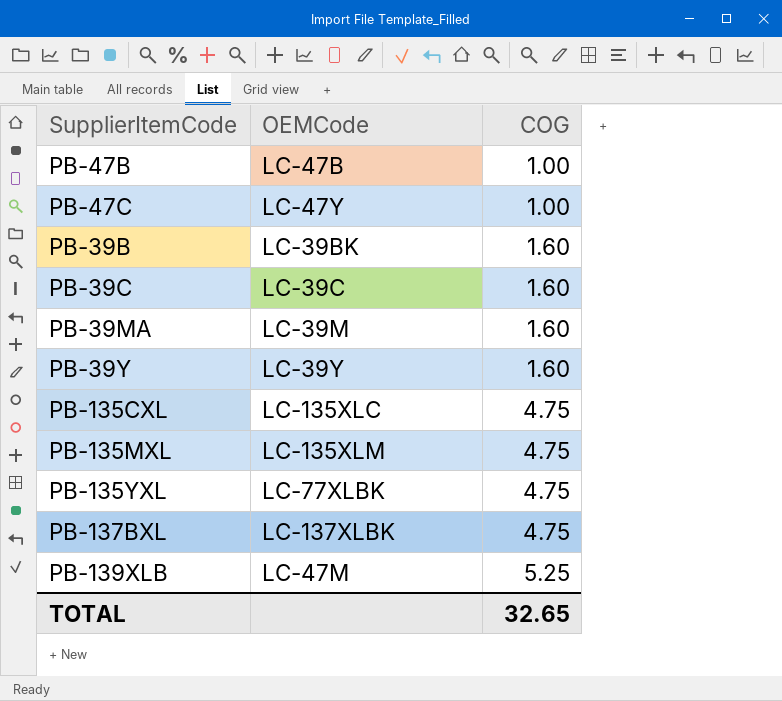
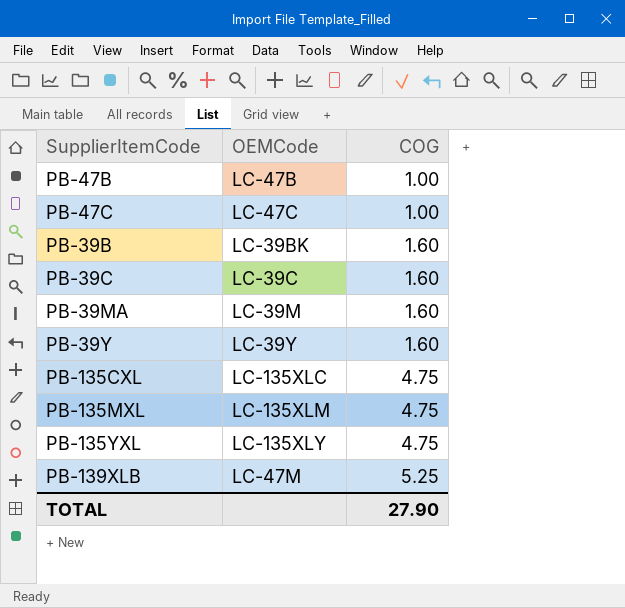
row PB-137BXL: LC-137XLBK | 4.75 -> none
PB-47C | OEMCode: LC-47Y -> LC-47C
PB-135YXL | OEMCode: LC-77XLBK -> LC-135XLY
TOTAL | COG: 32.65 -> 27.90

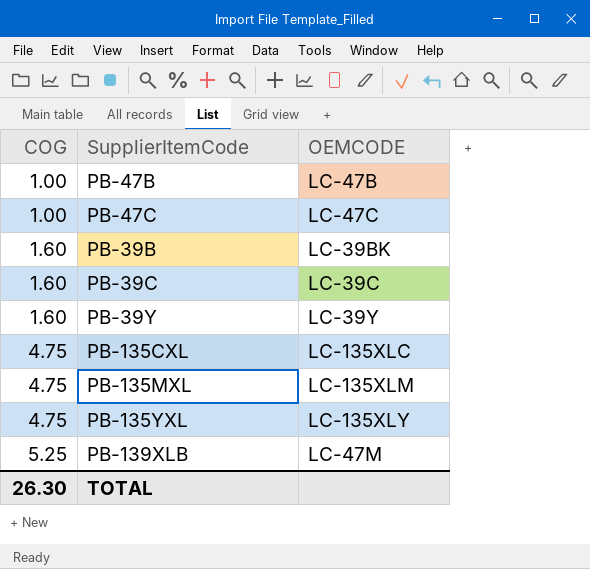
column COG | position: 3 -> 1
column name: OEMCode -> OEMCODE
row PB-39MA: LC-39M | 1.60 -> none
TOTAL | COG: 27.90 -> 26.30

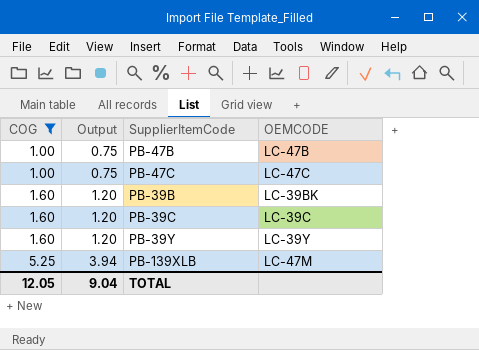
filter: none -> COG != 4.75
column Output | formula: none -> [COG] * 0.75
TOTAL | COG: 26.30 -> 12.05

